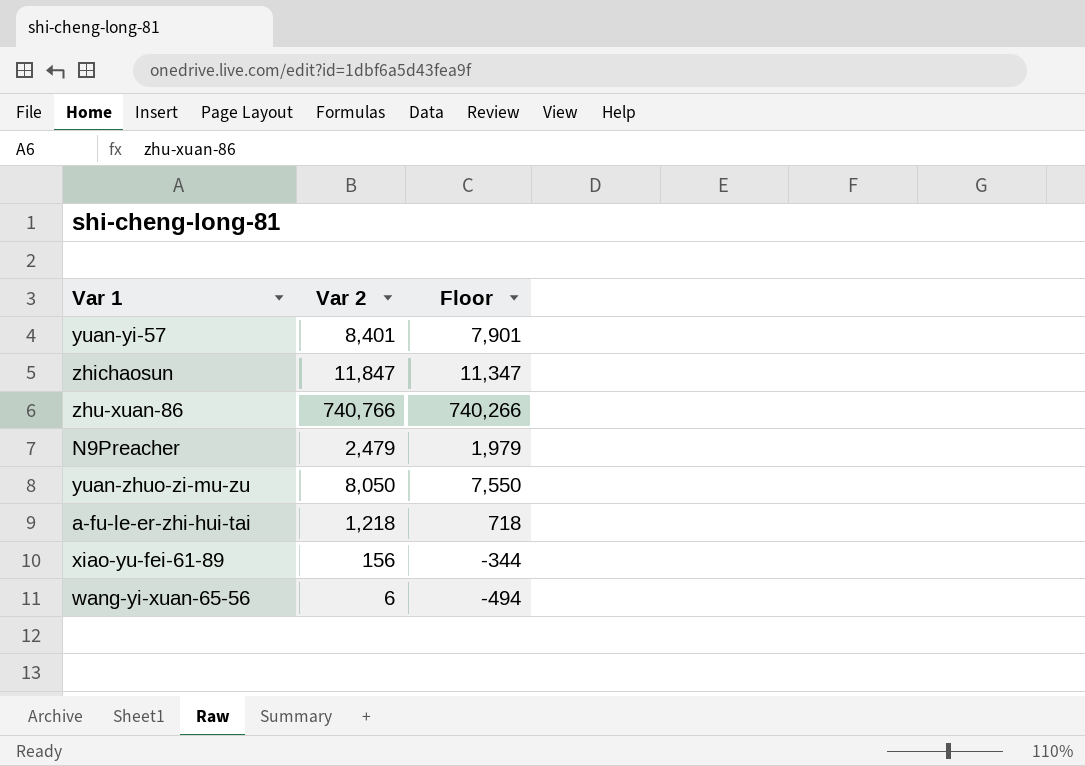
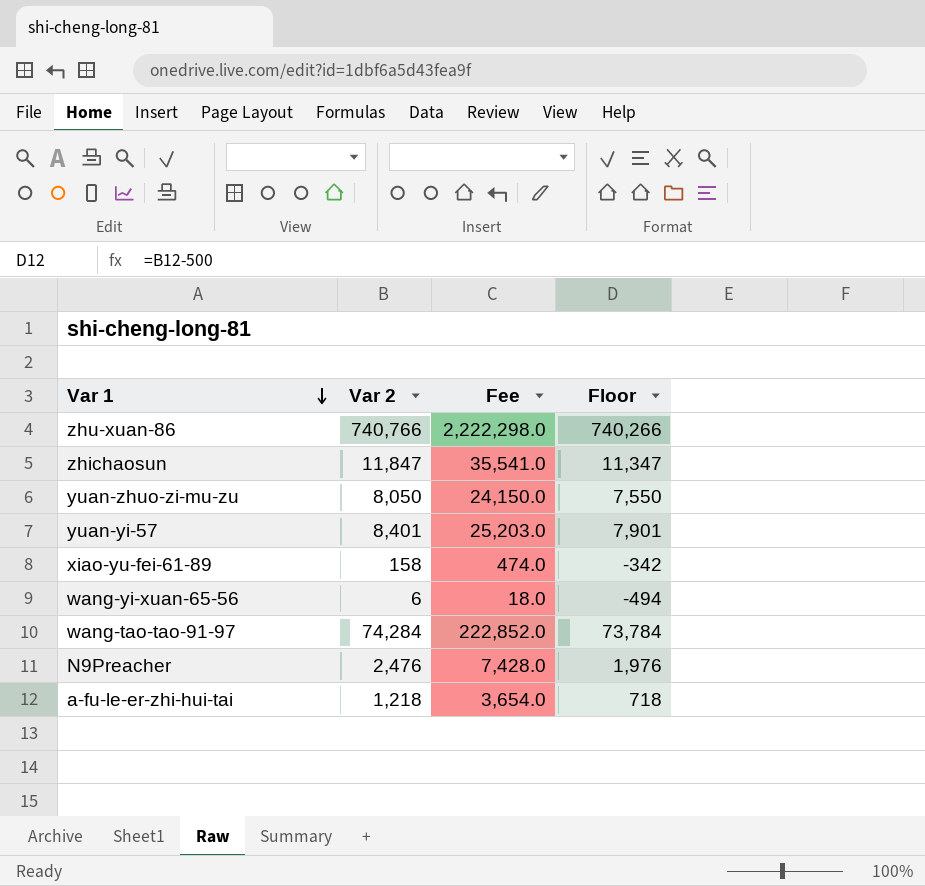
row order: none -> Var 1 descending
column Fee | formula: none -> [Var 2] * 3
xiao-yu-fei-61-89 | Var 2: 156 -> 158
xiao-yu-fei-61-89 | Floor: -344 -> -342
row wang-tao-tao-91-97: none -> 74,284 | 222,852.0 | 73,784
N9Preacher | Var 2: 2,479 -> 2,476
N9Preacher | Floor: 1,979 -> 1,976

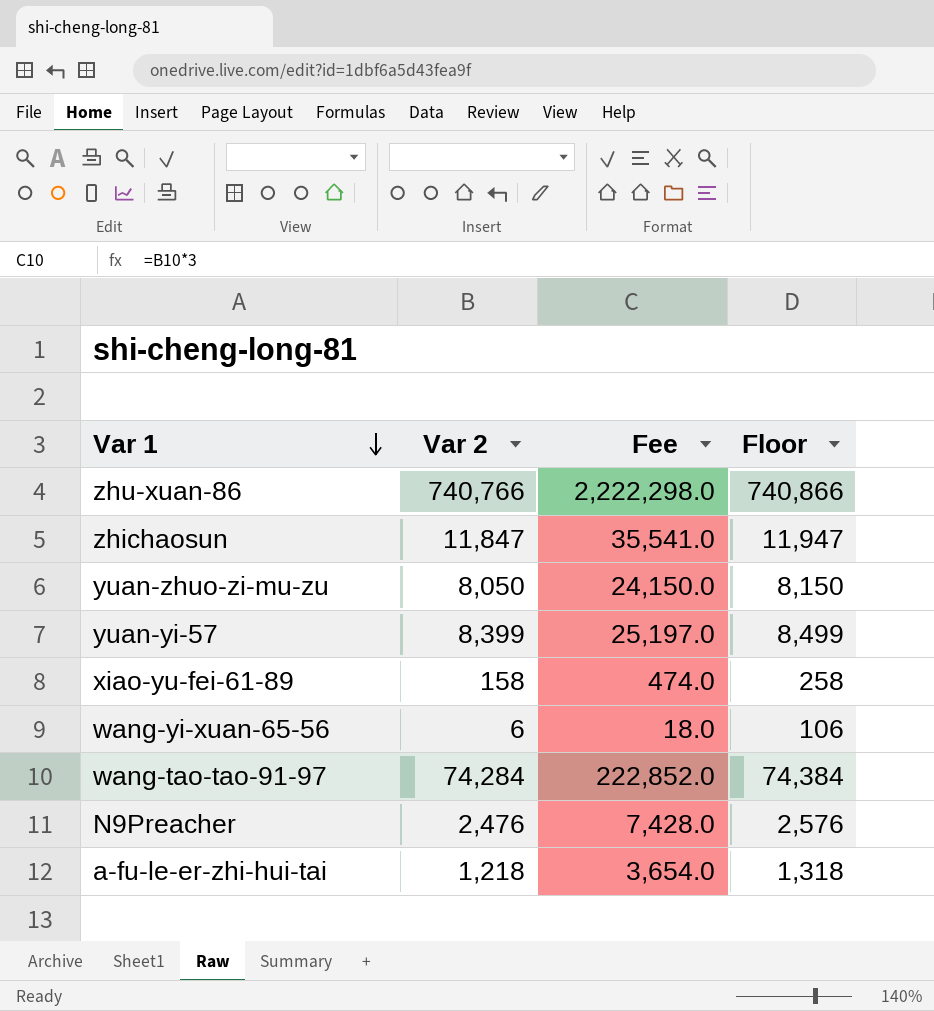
column Floor | formula: [Var 2] - 500 -> [Var 2] + 100
yuan-yi-57 | Var 2: 8,401 -> 8,399
yuan-yi-57 | Fee: 25,203.0 -> 25,197.0

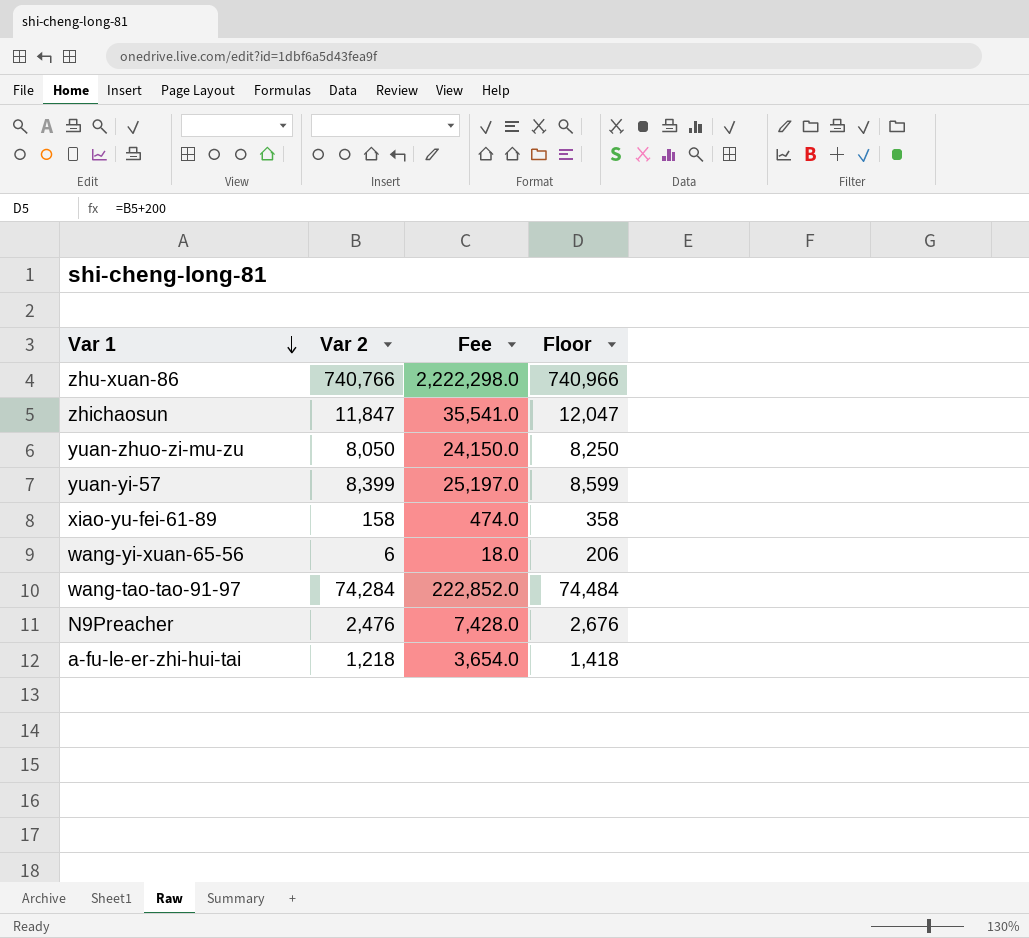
column Floor | formula: [Var 2] + 100 -> [Var 2] + 200

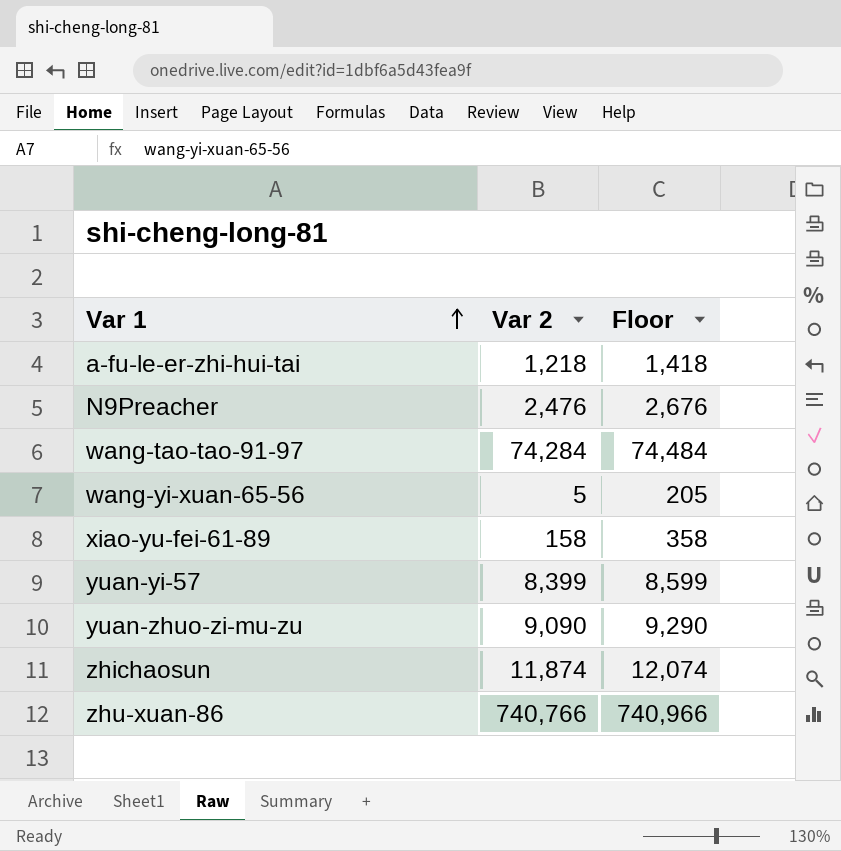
row order: Var 1 descending -> Var 1 ascending
column Fee | formula: [Var 2] * 3 -> none
wang-yi-xuan-65-56 | Var 2: 6 -> 5
wang-yi-xuan-65-56 | Floor: 206 -> 205
yuan-zhuo-zi-mu-zu | Var 2: 8,050 -> 9,090
yuan-zhuo-zi-mu-zu | Floor: 8,250 -> 9,290
zhichaosun | Var 2: 11,847 -> 11,874
zhichaosun | Floor: 12,047 -> 12,074

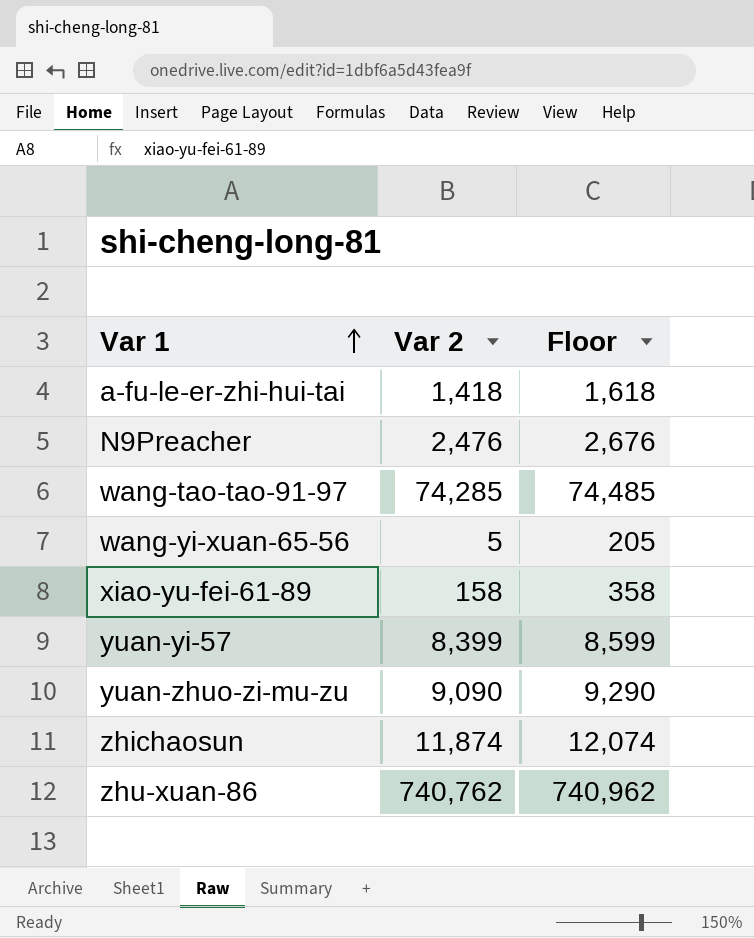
a-fu-le-er-zhi-hui-tai | Var 2: 1,218 -> 1,418
a-fu-le-er-zhi-hui-tai | Floor: 1,418 -> 1,618
wang-tao-tao-91-97 | Var 2: 74,284 -> 74,285
wang-tao-tao-91-97 | Floor: 74,484 -> 74,485
zhu-xuan-86 | Var 2: 740,766 -> 740,762
zhu-xuan-86 | Floor: 740,966 -> 740,962

